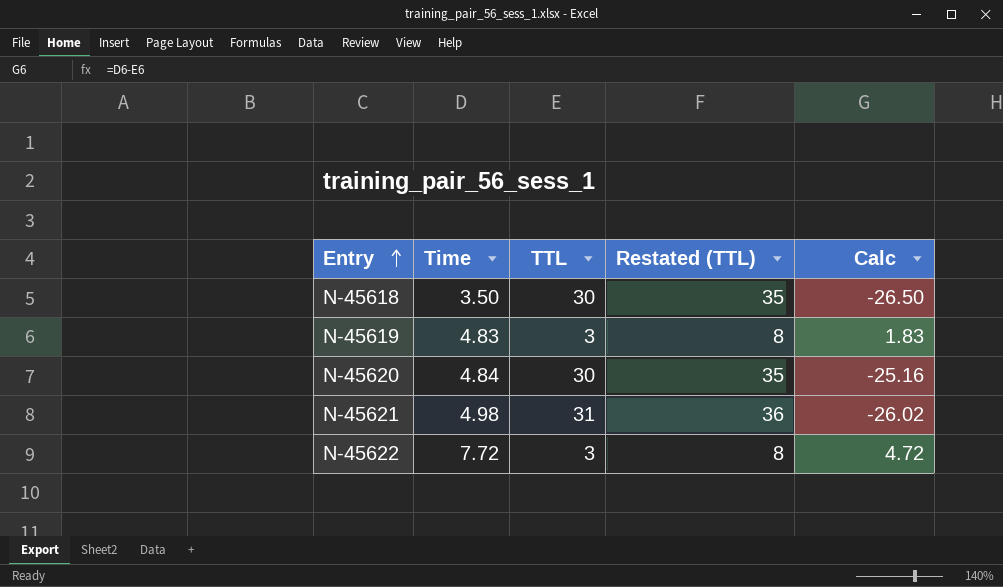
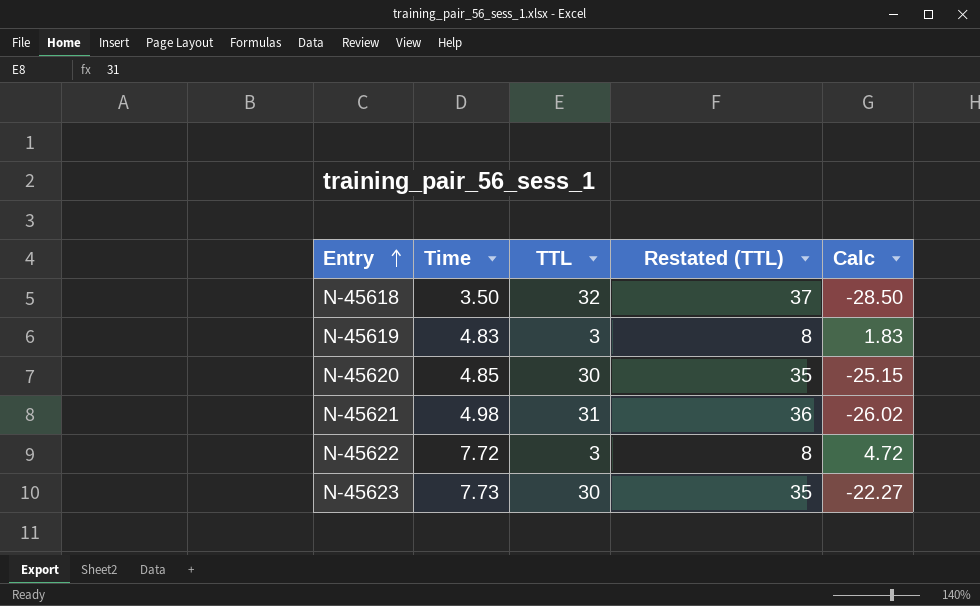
N-45618 | TTL: 30 -> 32
N-45618 | Restated (TTL): 35 -> 37
N-45618 | Calc: -26.50 -> -28.50
N-45620 | Time: 4.84 -> 4.85
N-45620 | Calc: -25.16 -> -25.15
row N-45623: none -> 7.73 | 30 | 35 | -22.27

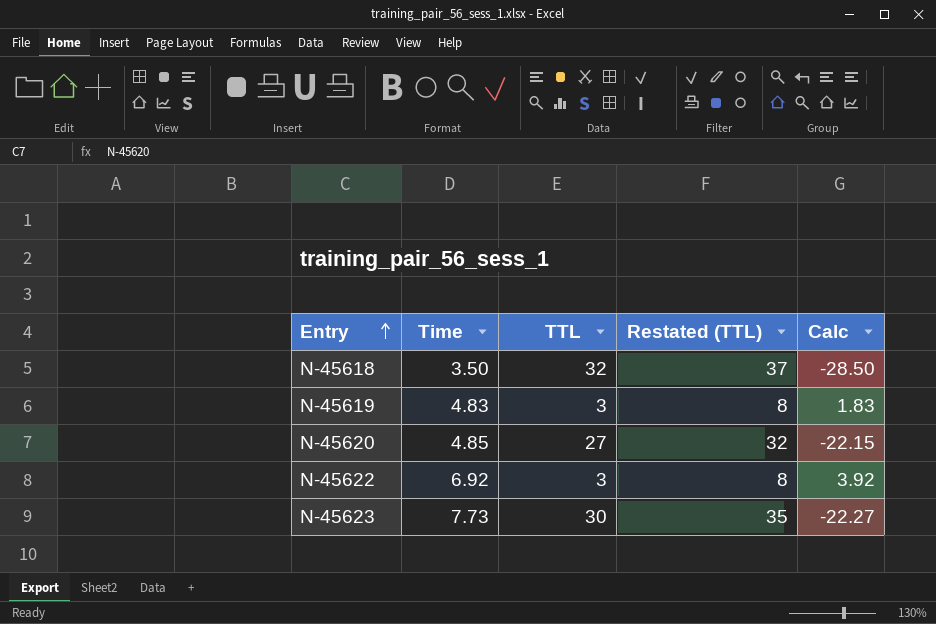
row N-45621: 4.98 | 31 | 36 | -26.02 -> none
N-45620 | TTL: 30 -> 27
N-45620 | Restated (TTL): 35 -> 32
N-45620 | Calc: -25.15 -> -22.15
N-45622 | Time: 7.72 -> 6.92
N-45622 | Calc: 4.72 -> 3.92

